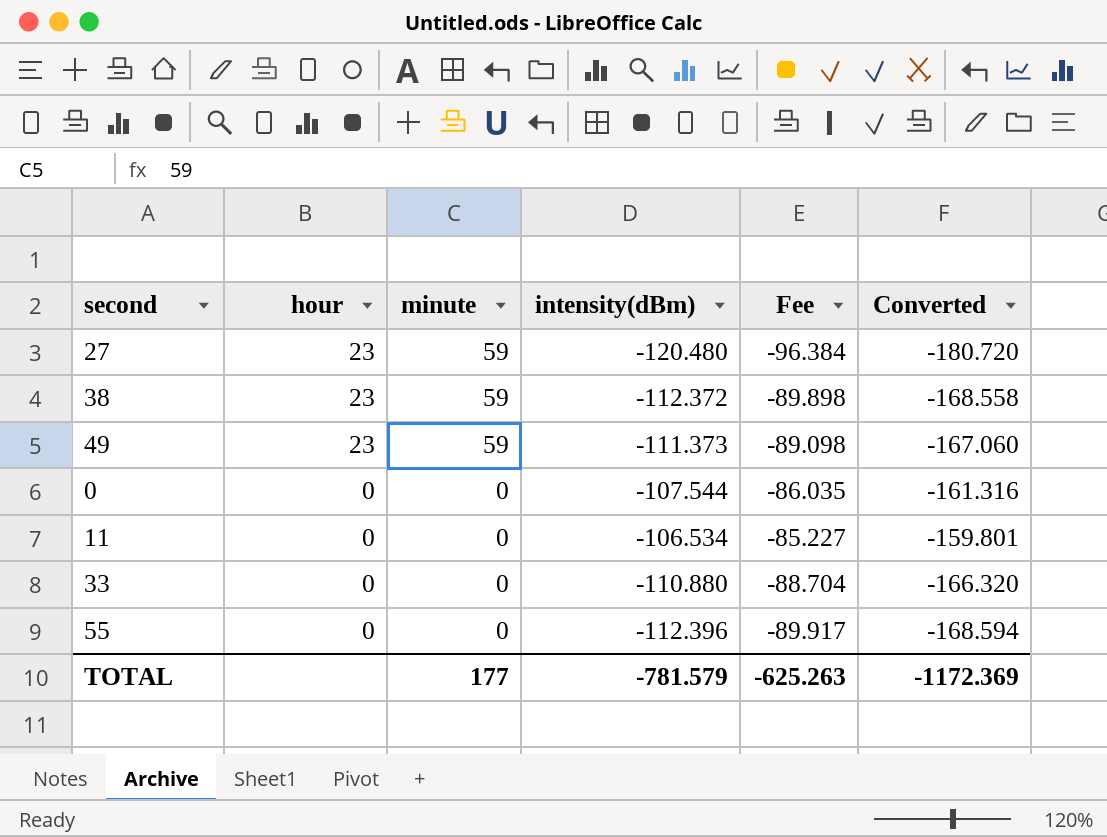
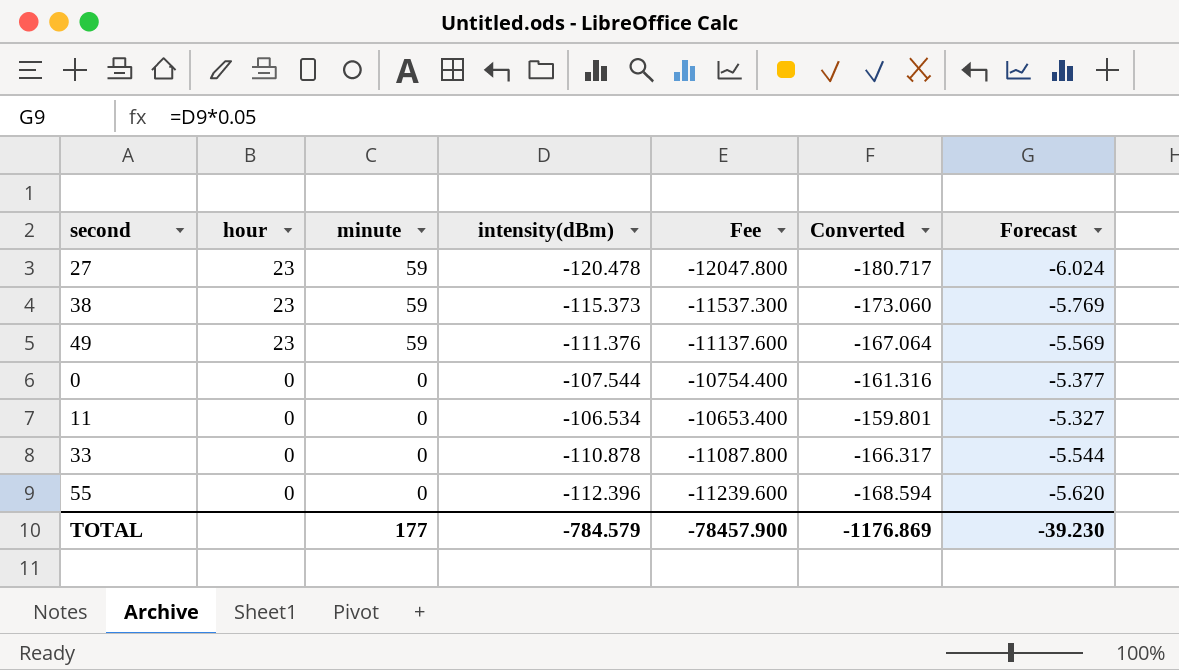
column Fee | formula: [intensity(dBm)] * 0.8 -> [intensity(dBm)] * 100
column Forecast | formula: none -> [intensity(dBm)] * 0.05
27 | intensity(dBm): -120.480 -> -120.478
27 | Converted: -180.720 -> -180.717
38 | intensity(dBm): -112.372 -> -115.373
38 | Converted: -168.558 -> -173.060
49 | intensity(dBm): -111.373 -> -111.376
49 | Converted: -167.060 -> -167.064
33 | intensity(dBm): -110.880 -> -110.878
33 | Converted: -166.320 -> -166.317
TOTAL | intensity(dBm): -781.579 -> -784.579
TOTAL | Fee: -625.263 -> -78457.900
TOTAL | Converted: -1172.369 -> -1176.869

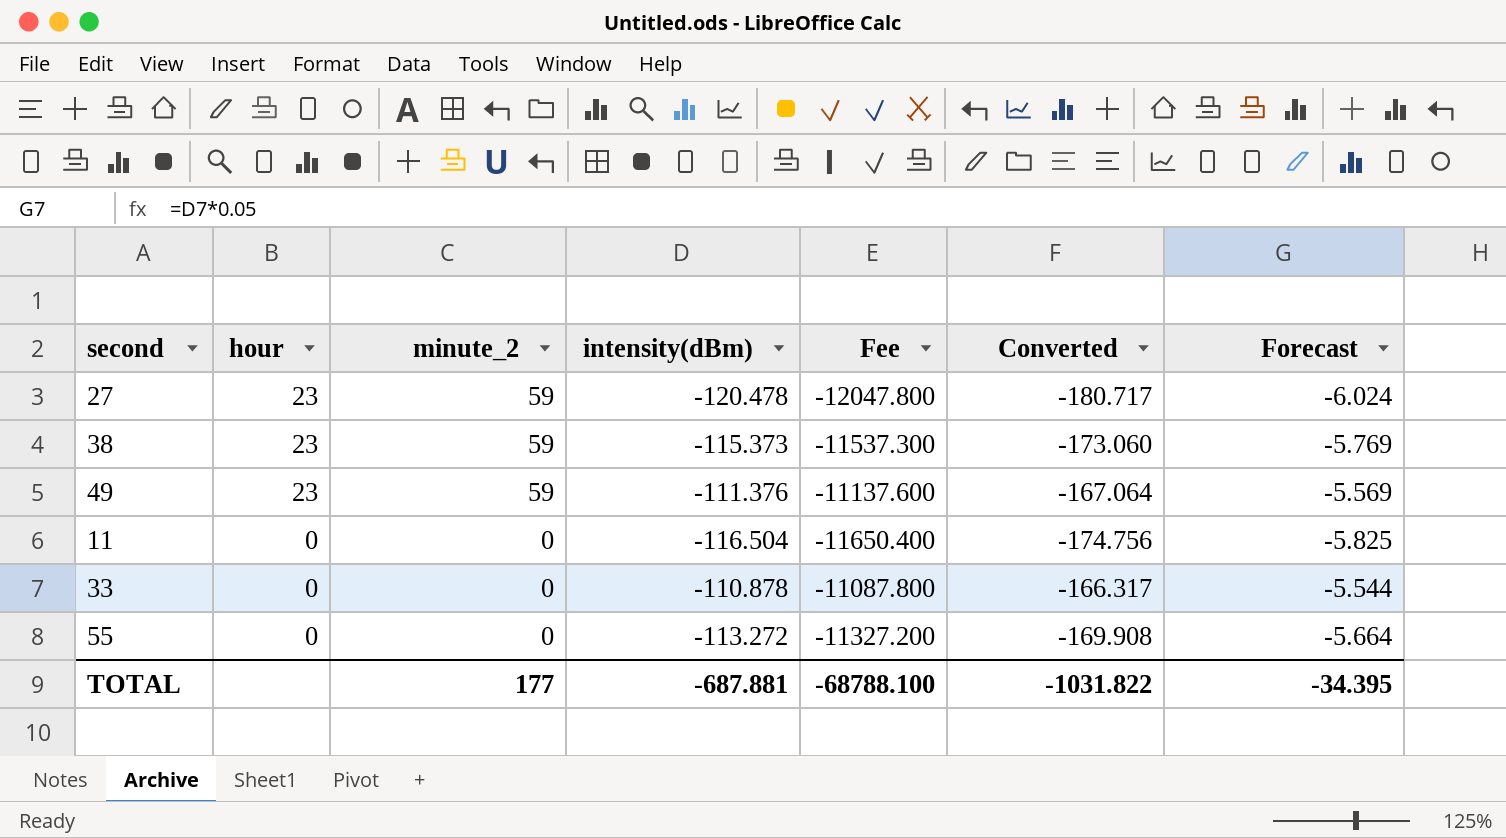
column name: minute -> minute_2
row 0: 0 | 0 | -107.544 | -10754.400 | -161.316 | -5.377 -> none
11 | intensity(dBm): -106.534 -> -116.504
11 | Fee: -10653.400 -> -11650.400
11 | Converted: -159.801 -> -174.756
11 | Forecast: -5.327 -> -5.825
55 | intensity(dBm): -112.396 -> -113.272
55 | Fee: -11239.600 -> -11327.200
55 | Converted: -168.594 -> -169.908
55 | Forecast: -5.620 -> -5.664
TOTAL | intensity(dBm): -784.579 -> -687.881
TOTAL | Fee: -78457.900 -> -68788.100
TOTAL | Converted: -1176.869 -> -1031.822
TOTAL | Forecast: -39.230 -> -34.395

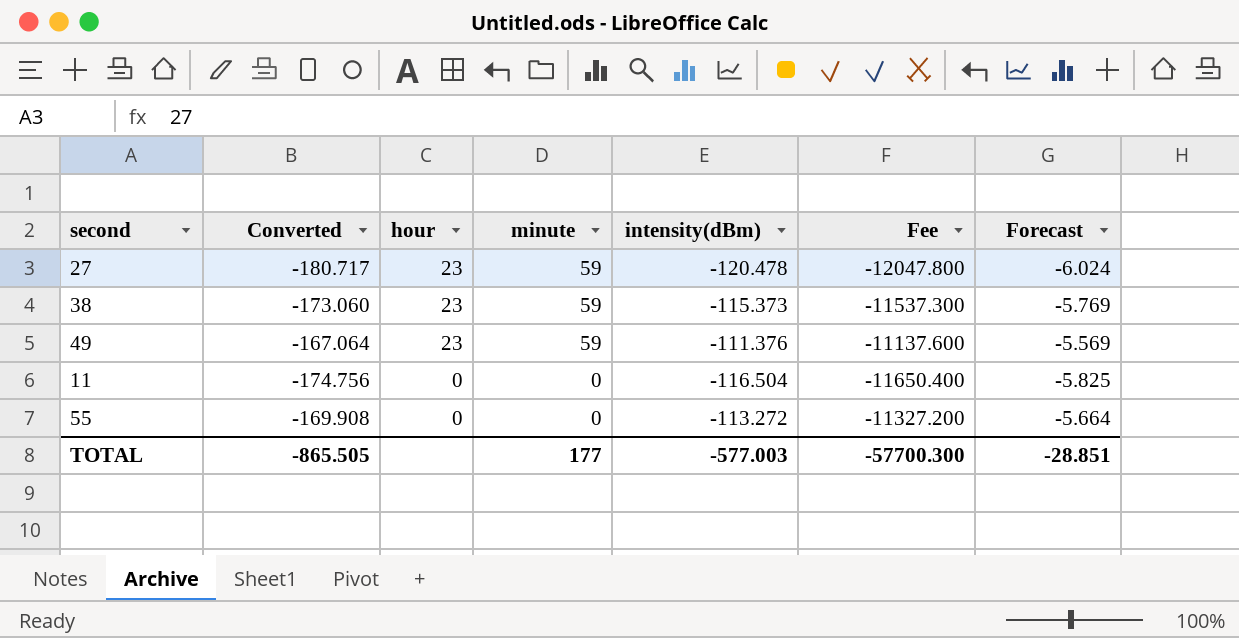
column Converted | position: 6 -> 2
column name: minute_2 -> minute
row 33: 0 | 0 | -110.878 | -11087.800 | -166.317 | -5.544 -> none
TOTAL | Converted: -1031.822 -> -865.505
TOTAL | intensity(dBm): -687.881 -> -577.003
TOTAL | Fee: -68788.100 -> -57700.300
TOTAL | Forecast: -34.395 -> -28.851

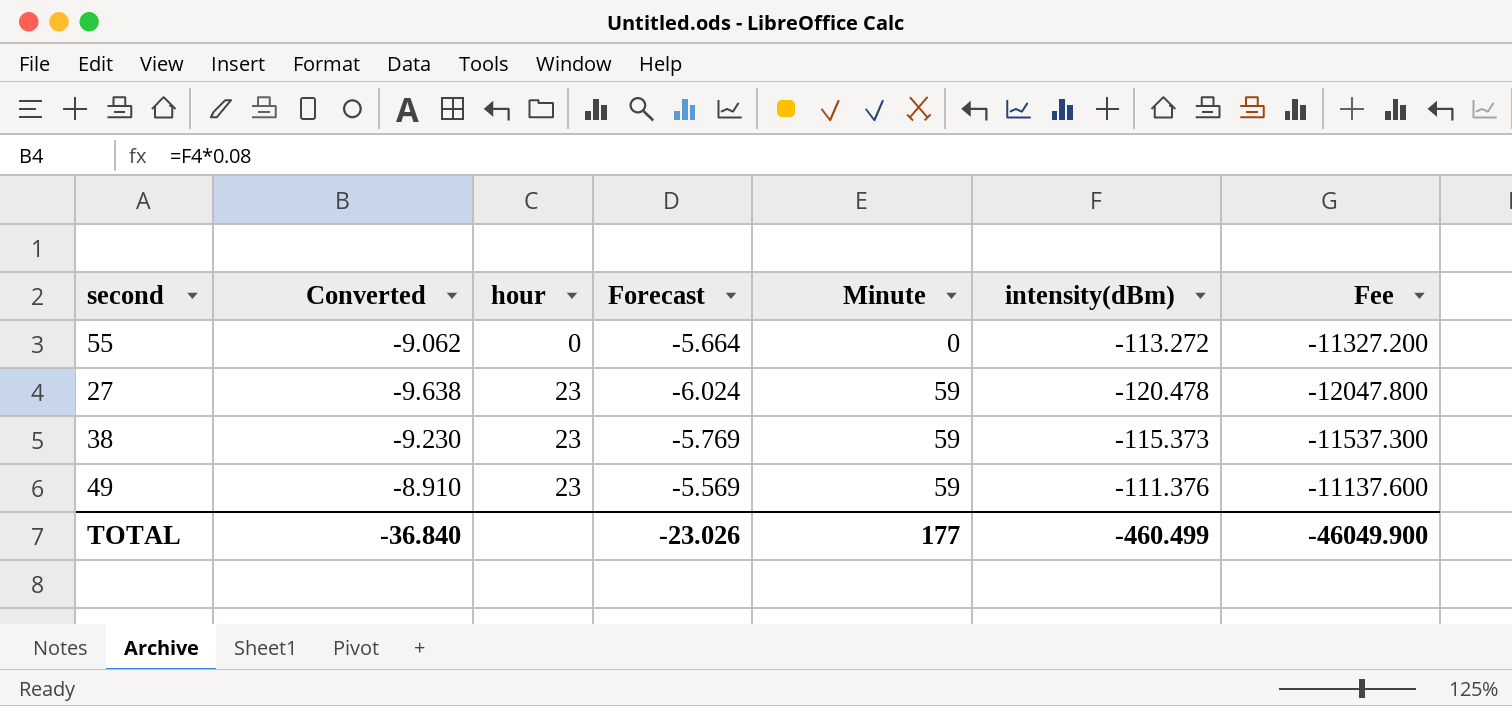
row order: hour descending -> hour ascending
column Converted | formula: [intensity(dBm)] * 1.5 -> [intensity(dBm)] * 0.08
column Forecast | position: 7 -> 4
column name: minute -> Minute
row 11: -174.756 | 0 | 0 | -116.504 | -11650.400 | -5.825 -> none
TOTAL | Converted: -865.505 -> -36.840
TOTAL | Forecast: -28.851 -> -23.026
TOTAL | intensity(dBm): -577.003 -> -460.499
TOTAL | Fee: -57700.300 -> -46049.900

